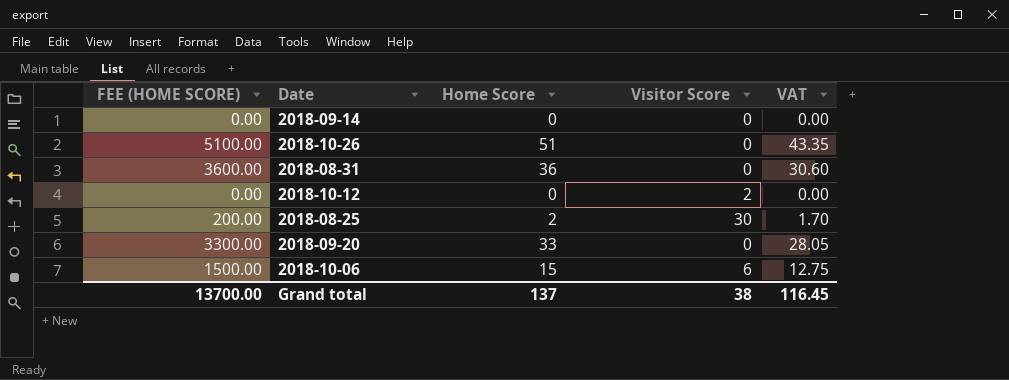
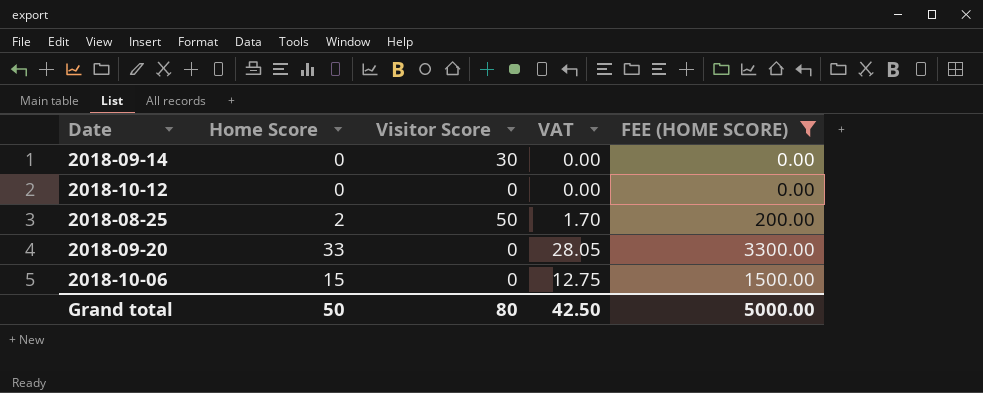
filter: none -> FEE (HOME SCORE) <= 3300.00
column FEE (HOME SCORE) | position: 1 -> 5
2018-09-14 | Visitor Score: 0 -> 30
2018-10-12 | Visitor Score: 2 -> 0
2018-08-25 | Visitor Score: 30 -> 50
2018-10-06 | Visitor Score: 6 -> 0
Grand total | Home Score: 137 -> 50
Grand total | Visitor Score: 38 -> 80
Grand total | VAT: 116.45 -> 42.50
Grand total | FEE (HOME SCORE): 13700.00 -> 5000.00

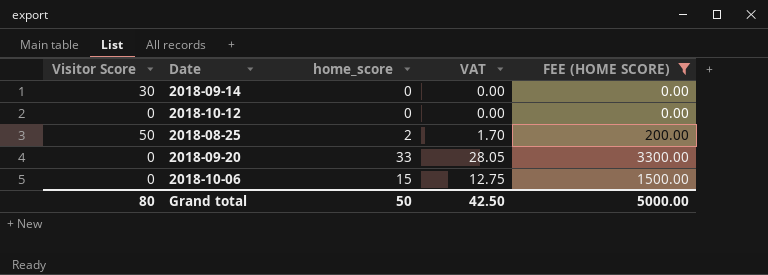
column Visitor Score | position: 3 -> 1
column name: Home Score -> home_score

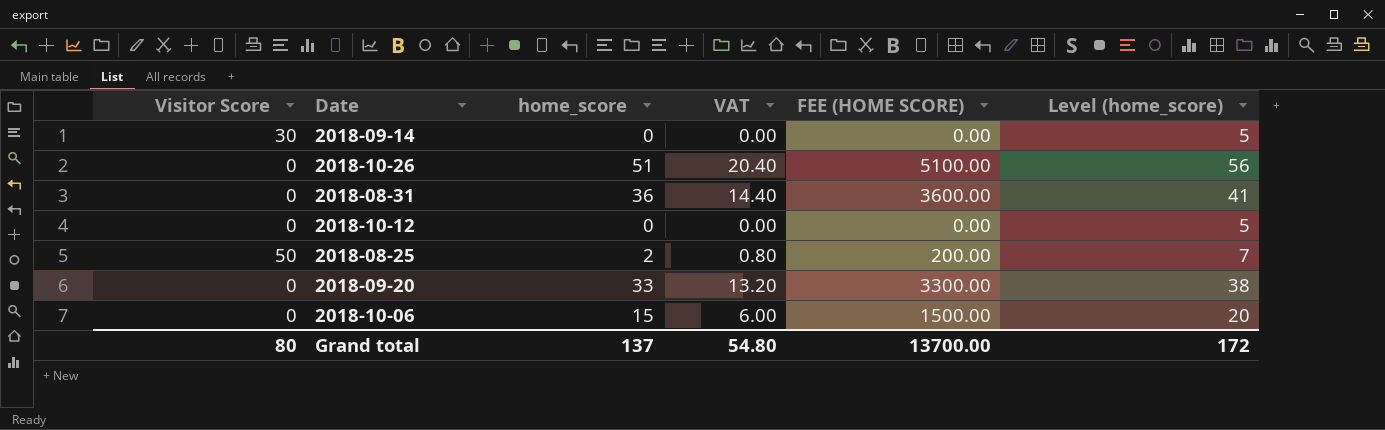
filter: FEE (HOME SCORE) <= 3300.00 -> none
column VAT | formula: [home_score] * 0.85 -> [home_score] * 0.4
column Level (home_score) | formula: none -> [home_score] + 5
Grand total | home_score: 50 -> 137
Grand total | VAT: 42.50 -> 54.80
Grand total | FEE (HOME SCORE): 5000.00 -> 13700.00

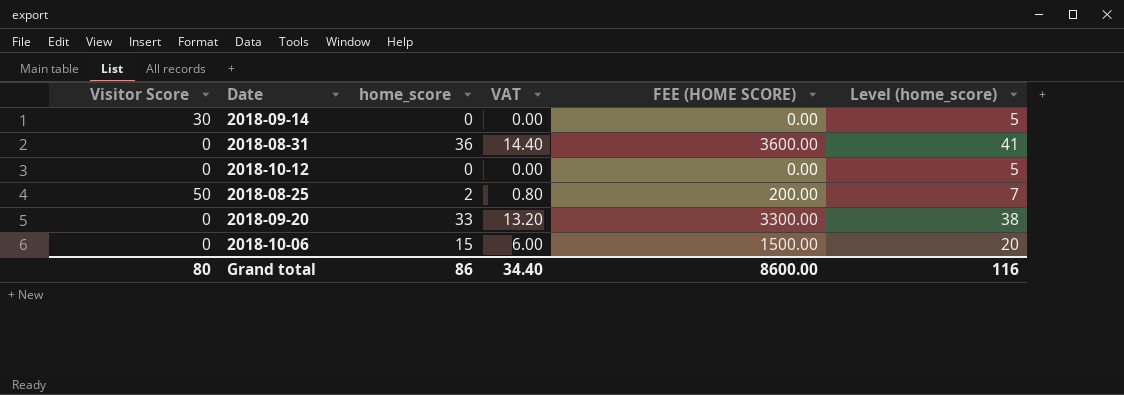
row 2018-10-26: 0 | 51 | 20.40 | 5100.00 | 56 -> none
Grand total | home_score: 137 -> 86
Grand total | VAT: 54.80 -> 34.40
Grand total | FEE (HOME SCORE): 13700.00 -> 8600.00
Grand total | Level (home_score): 172 -> 116

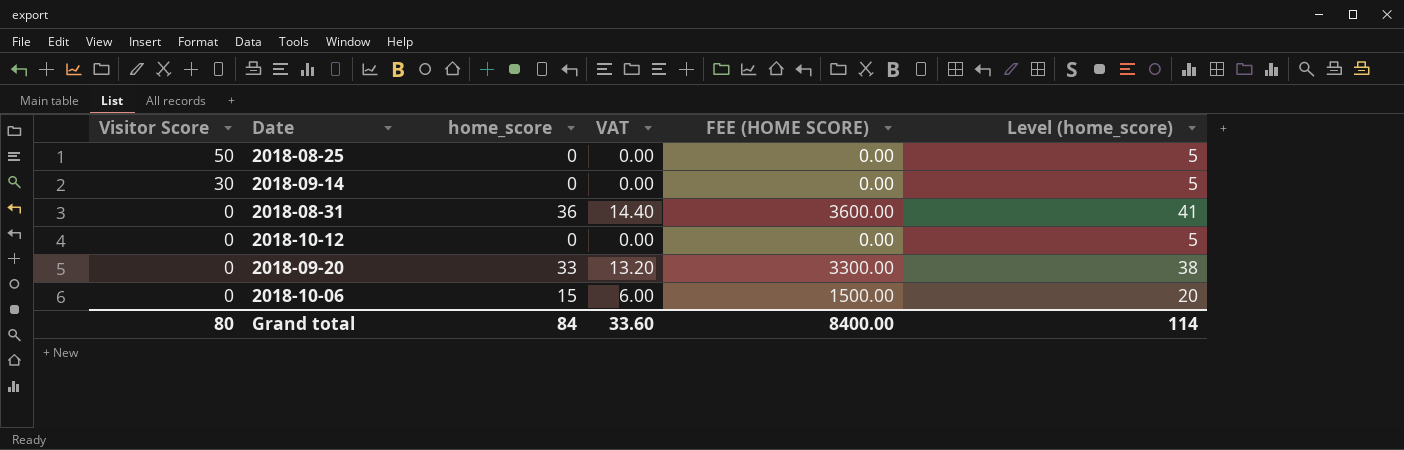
row order: none -> Visitor Score descending
2018-08-25 | home_score: 2 -> 0
2018-08-25 | VAT: 0.80 -> 0.00
2018-08-25 | FEE (HOME SCORE): 200.00 -> 0.00
2018-08-25 | Level (home_score): 7 -> 5
Grand total | home_score: 86 -> 84
Grand total | VAT: 34.40 -> 33.60
Grand total | FEE (HOME SCORE): 8600.00 -> 8400.00
Grand total | Level (home_score): 116 -> 114

